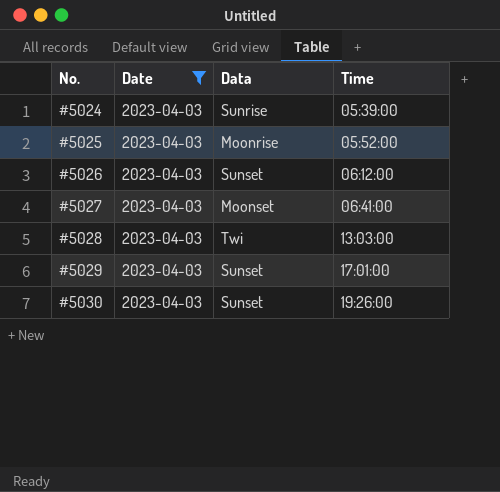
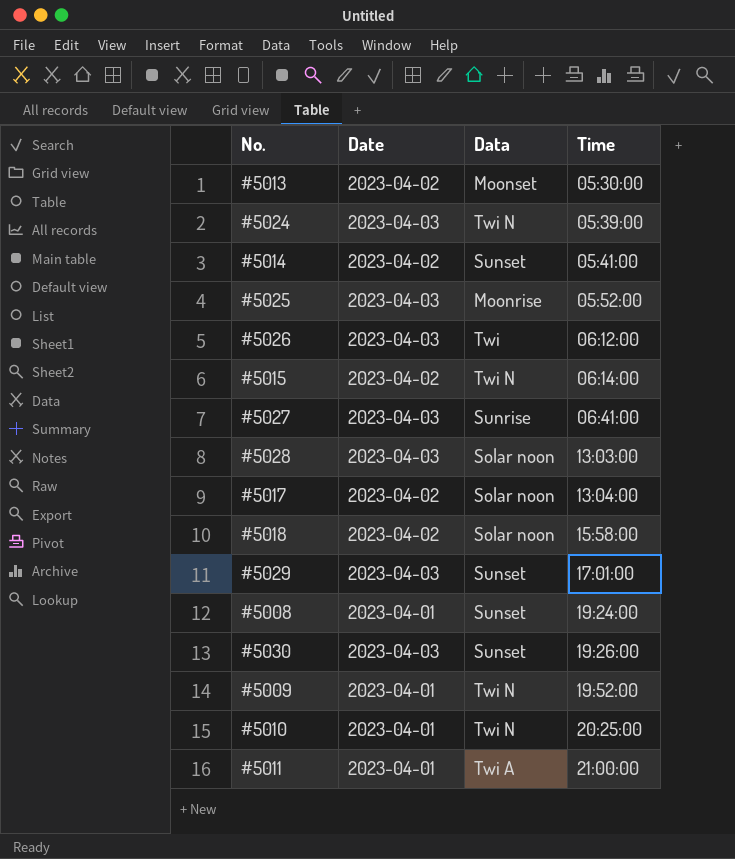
filter: Date = 2023-04-03 -> none
#5024 | Data: Sunrise -> Twi N
#5026 | Data: Sunset -> Twi
#5027 | Data: Moonset -> Sunrise
#5028 | Data: Twi -> Solar noon

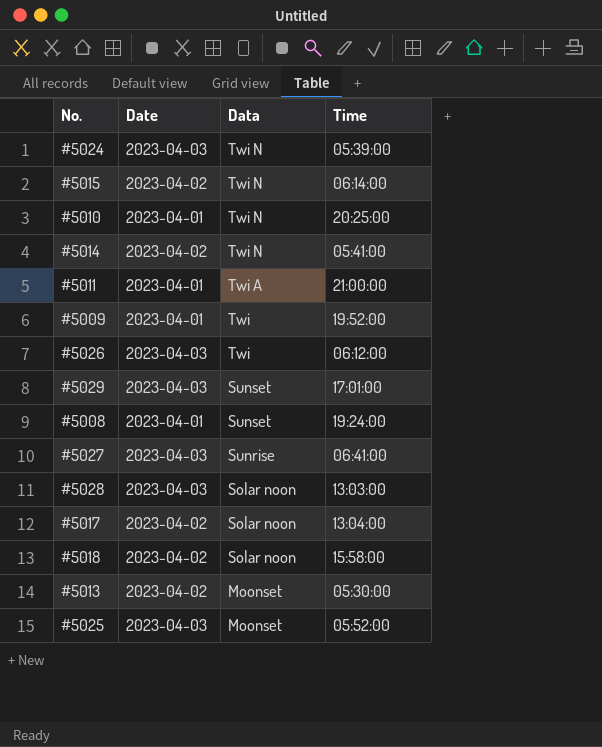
row order: Time ascending -> Data descending
row #5030: 2023-04-03 | Sunset | 19:26:00 -> none
#5014 | Data: Sunset -> Twi N
#5009 | Data: Twi N -> Twi
#5025 | Data: Moonrise -> Moonset

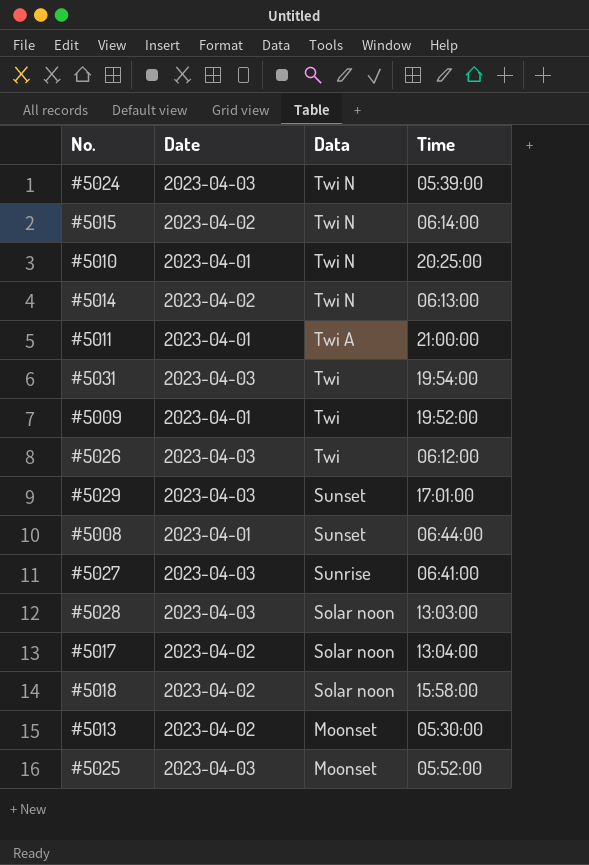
#5014 | Time: 05:41:00 -> 06:13:00
row #5031: none -> 2023-04-03 | Twi | 19:54:00
#5008 | Time: 19:24:00 -> 06:44:00

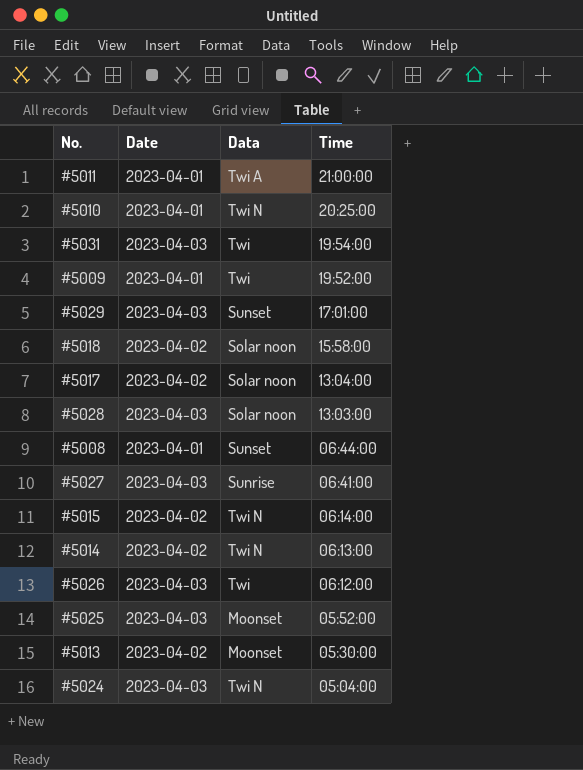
row order: Data descending -> Time descending
#5024 | Time: 05:39:00 -> 05:04:00

